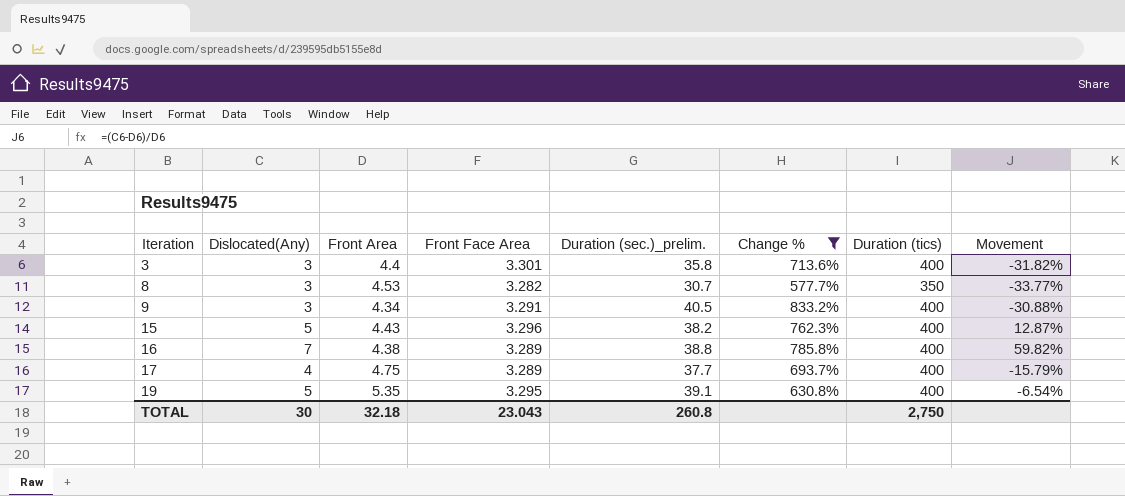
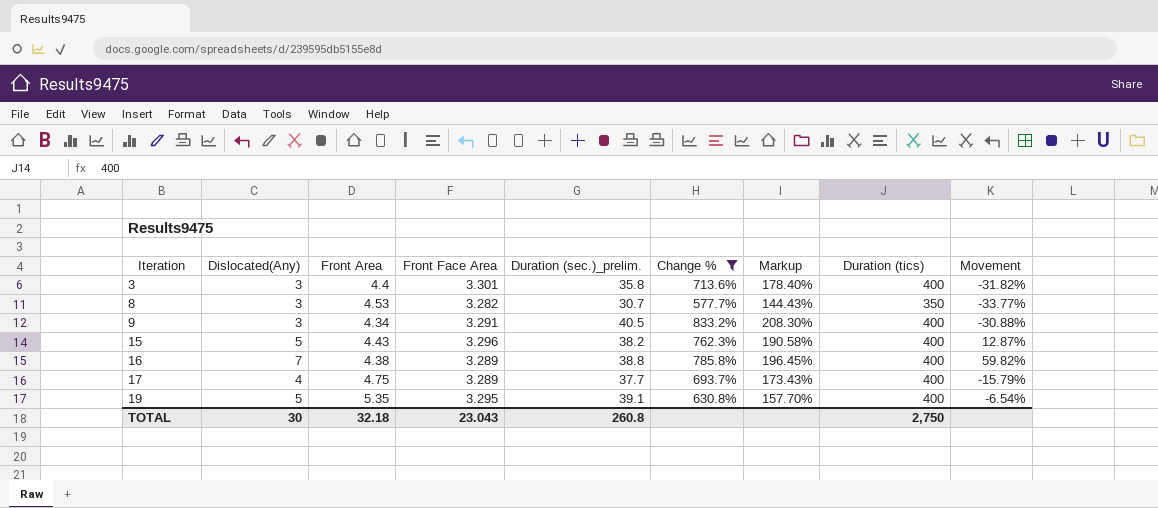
column Markup | formula: none -> [Change %] * 0.25

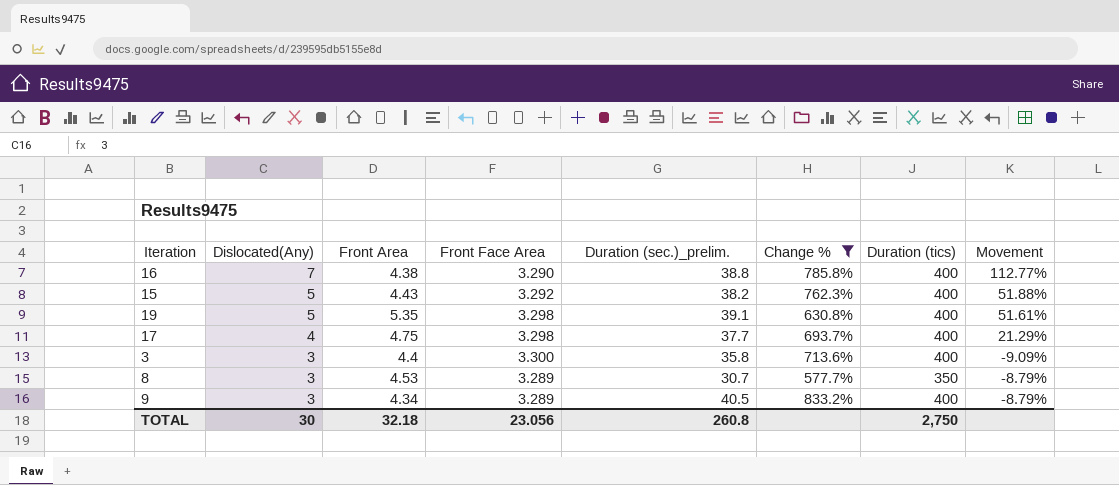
row order: Iteration ascending -> Dislocated(Any) descending
column Markup | formula: [Change %] * 0.25 -> none
column Movement | formula: ([Dislocated(Any)] - [Front Area]) / [Front Area] -> ([Dislocated(Any)] - [Front Face Area]) / [Front Face Area]
16 | Front Face Area: 3.289 -> 3.290
15 | Front Face Area: 3.296 -> 3.292
19 | Front Face Area: 3.295 -> 3.298
17 | Front Face Area: 3.289 -> 3.298
3 | Front Face Area: 3.301 -> 3.300
8 | Front Face Area: 3.282 -> 3.289
9 | Front Face Area: 3.291 -> 3.289
TOTAL | Front Face Area: 23.043 -> 23.056

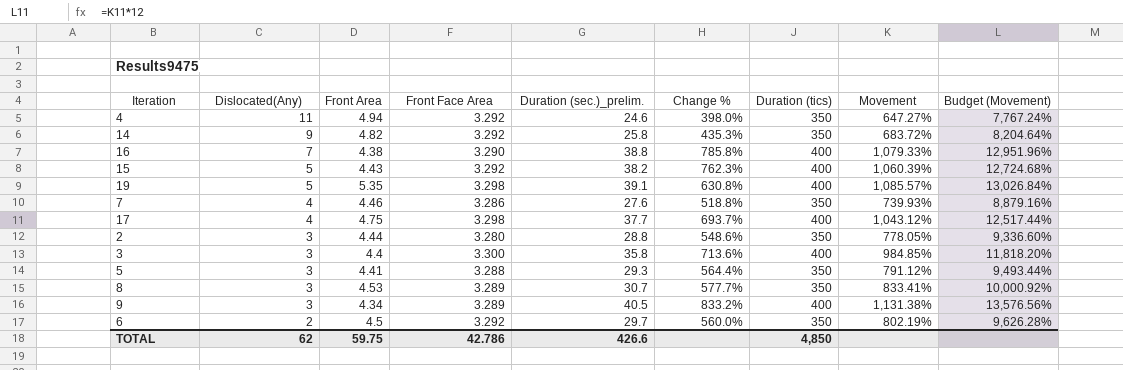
filter: Change % >= 577.7% -> none
column Movement | formula: ([Dislocated(Any)] - [Front Face Area]) / [Front Face Area] -> ([Duration (sec.)_prelim.] - [Front Face Area]) / [Front Face Area]
column Budget (Movement) | formula: none -> [Movement] * 12
TOTAL | Dislocated(Any): 30 -> 62
TOTAL | Front Area: 32.18 -> 59.75
TOTAL | Front Face Area: 23.056 -> 42.786
TOTAL | Duration (sec.)_prelim.: 260.8 -> 426.6
TOTAL | Duration (tics): 2,750 -> 4,850

